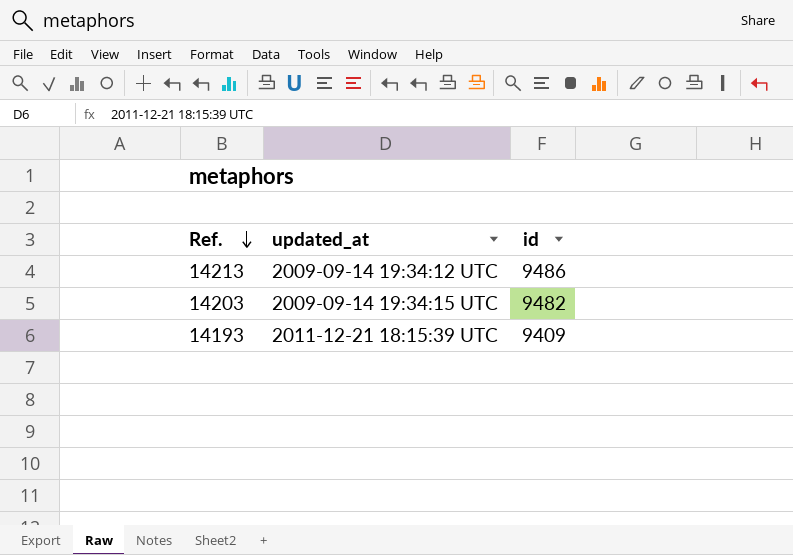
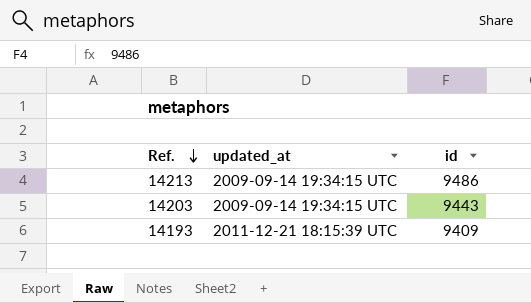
14213 | updated_at: 2009-09-14 19:34:12 UTC -> 2009-09-14 19:34:15 UTC
14203 | id: 9482 -> 9443

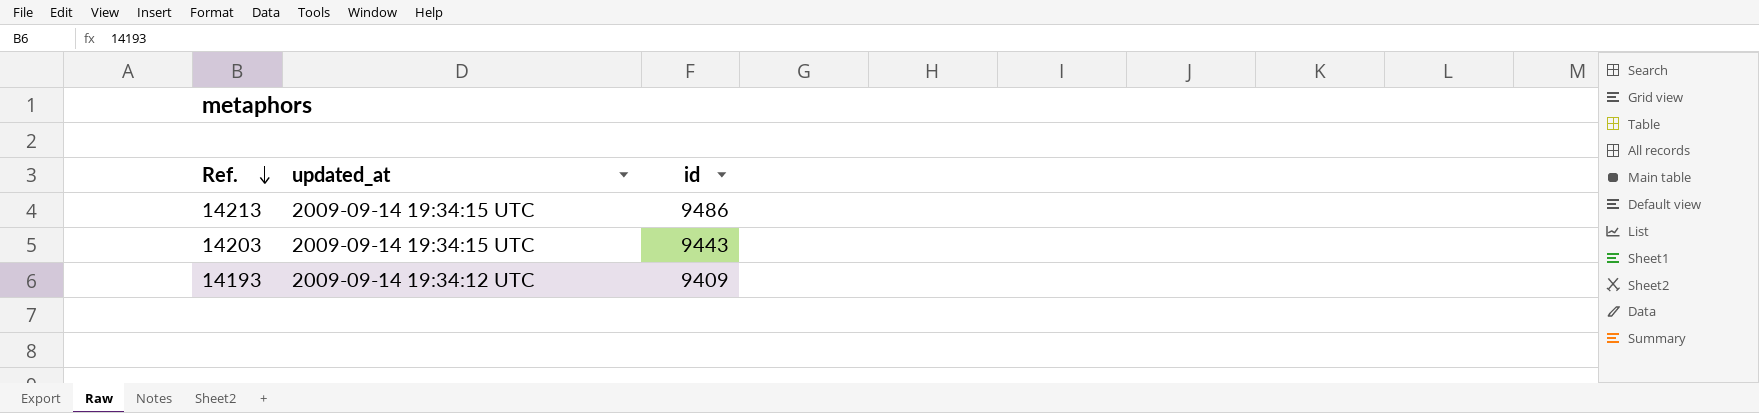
14193 | updated_at: 2011-12-21 18:15:39 UTC -> 2009-09-14 19:34:12 UTC

